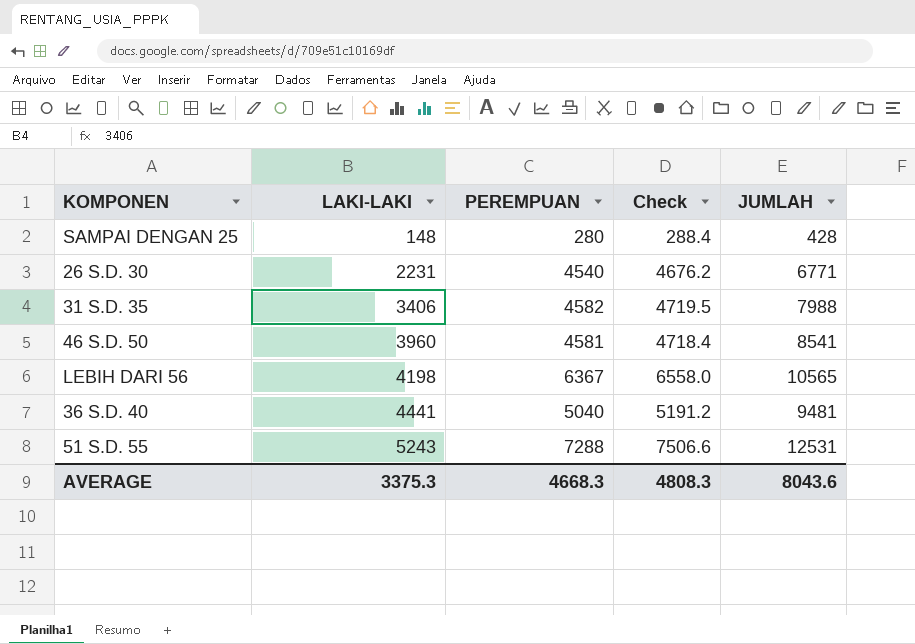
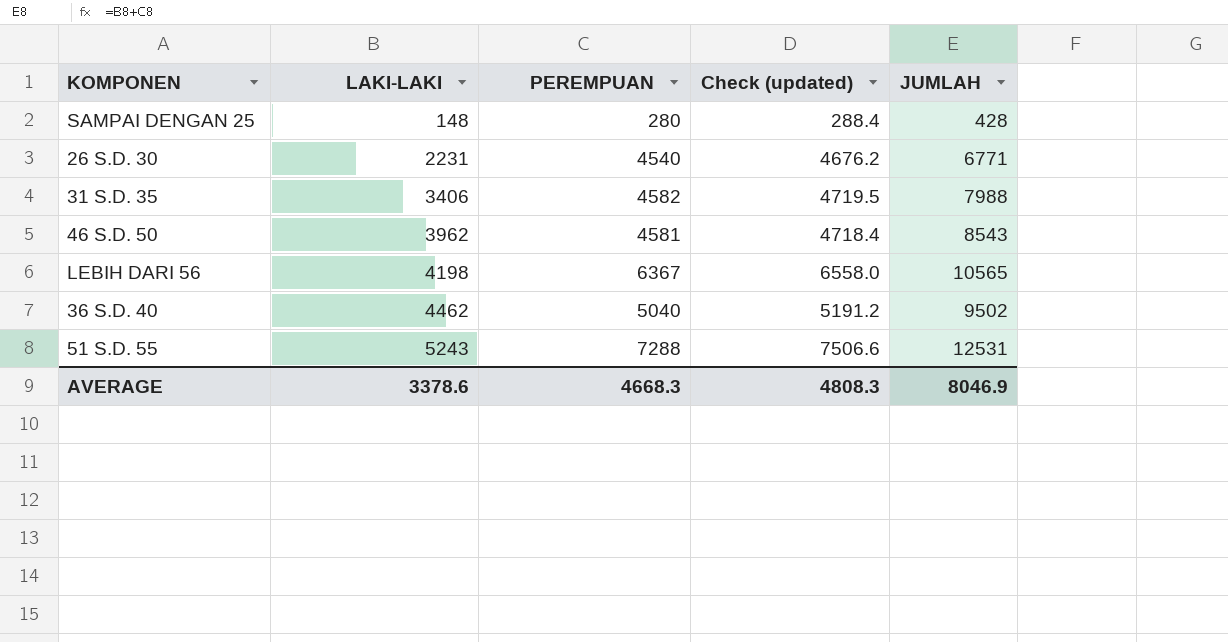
column name: Check -> Check (updated)
46 S.D. 50 | LAKI-LAKI: 3960 -> 3962
46 S.D. 50 | JUMLAH: 8541 -> 8543
36 S.D. 40 | LAKI-LAKI: 4441 -> 4462
36 S.D. 40 | JUMLAH: 9481 -> 9502
AVERAGE | LAKI-LAKI: 3375.3 -> 3378.6
AVERAGE | JUMLAH: 8043.6 -> 8046.9

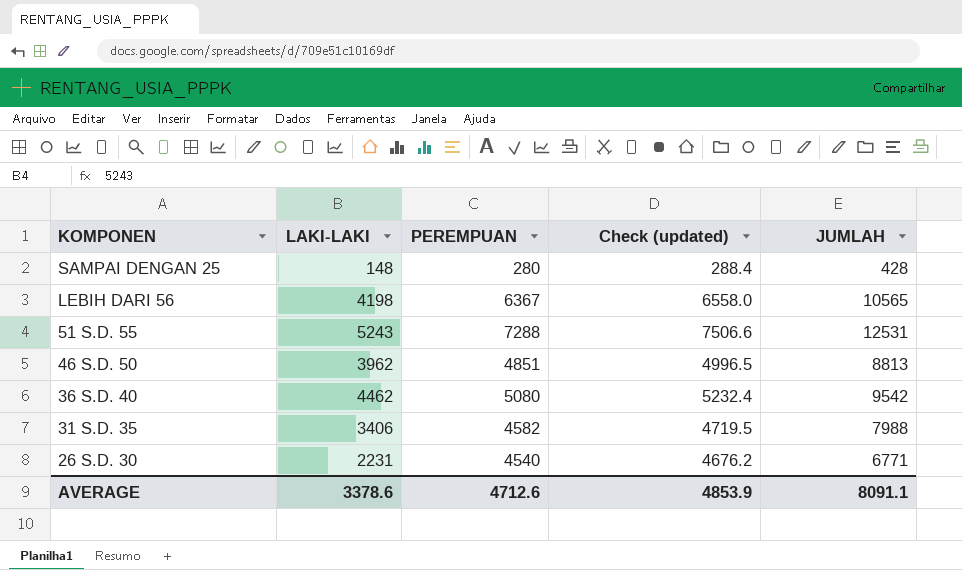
row order: LAKI-LAKI ascending -> KOMPONEN descending
46 S.D. 50 | PEREMPUAN: 4581 -> 4851
46 S.D. 50 | Check (updated): 4718.4 -> 4996.5
46 S.D. 50 | JUMLAH: 8543 -> 8813
36 S.D. 40 | PEREMPUAN: 5040 -> 5080
36 S.D. 40 | Check (updated): 5191.2 -> 5232.4
36 S.D. 40 | JUMLAH: 9502 -> 9542
AVERAGE | PEREMPUAN: 4668.3 -> 4712.6
AVERAGE | Check (updated): 4808.3 -> 4853.9
AVERAGE | JUMLAH: 8046.9 -> 8091.1

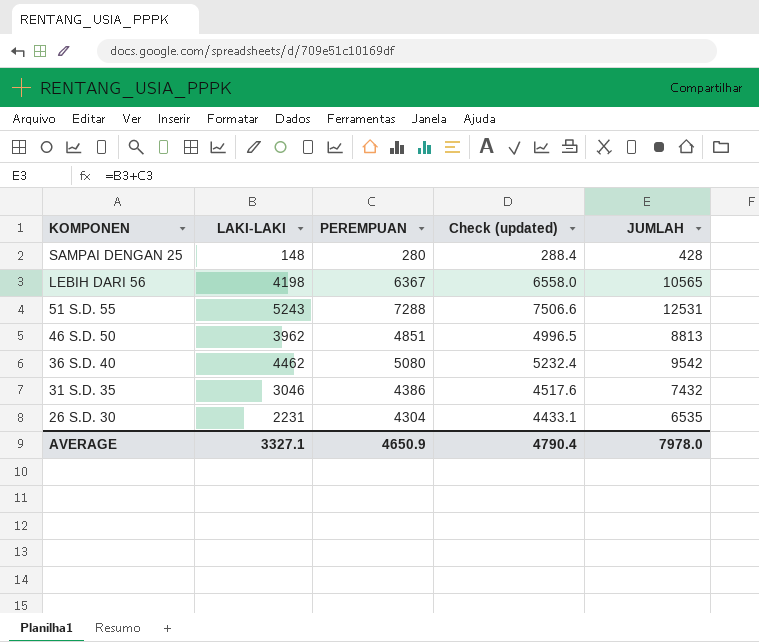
31 S.D. 35 | LAKI-LAKI: 3406 -> 3046
31 S.D. 35 | PEREMPUAN: 4582 -> 4386
31 S.D. 35 | Check (updated): 4719.5 -> 4517.6
31 S.D. 35 | JUMLAH: 7988 -> 7432
26 S.D. 30 | PEREMPUAN: 4540 -> 4304
26 S.D. 30 | Check (updated): 4676.2 -> 4433.1
26 S.D. 30 | JUMLAH: 6771 -> 6535
AVERAGE | LAKI-LAKI: 3378.6 -> 3327.1
AVERAGE | PEREMPUAN: 4712.6 -> 4650.9
AVERAGE | Check (updated): 4853.9 -> 4790.4
AVERAGE | JUMLAH: 8091.1 -> 7978.0

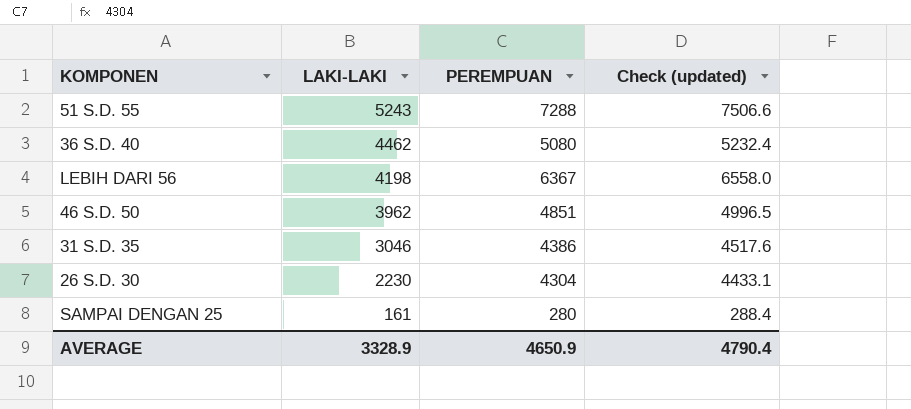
row order: KOMPONEN descending -> LAKI-LAKI descending
column JUMLAH | formula: [LAKI-LAKI] + [PEREMPUAN] -> none
26 S.D. 30 | LAKI-LAKI: 2231 -> 2230
SAMPAI DENGAN 25 | LAKI-LAKI: 148 -> 161
AVERAGE | LAKI-LAKI: 3327.1 -> 3328.9

